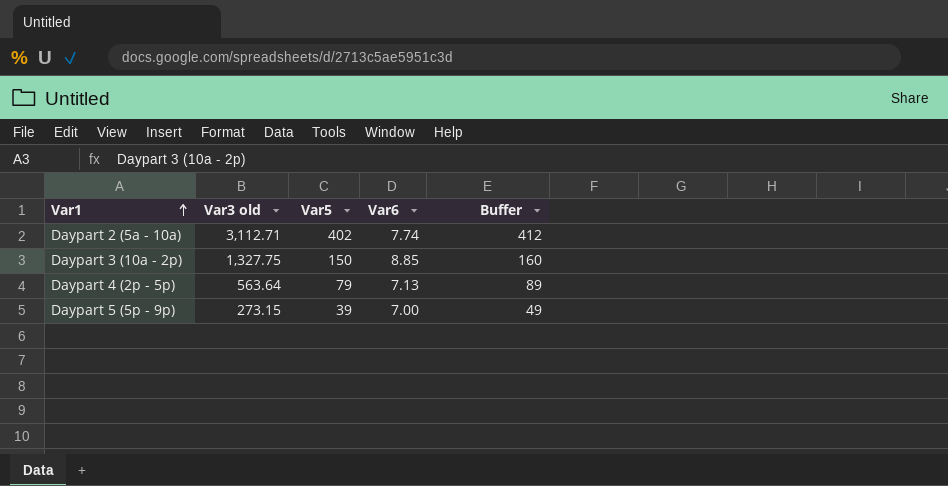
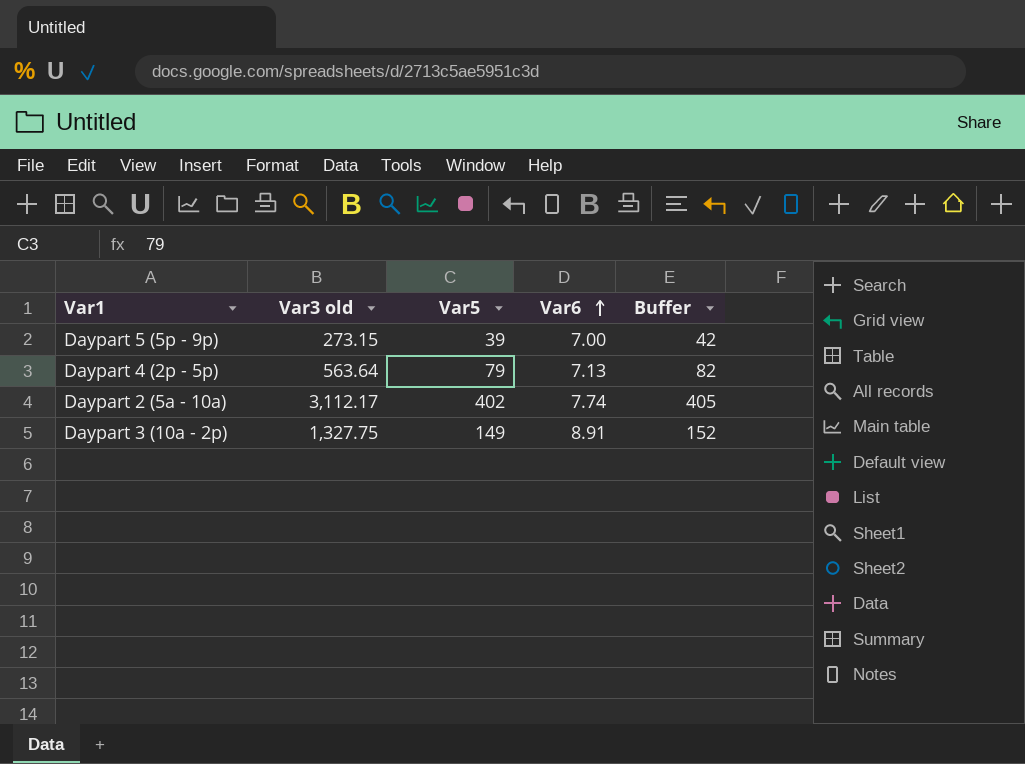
row order: Var1 ascending -> Var6 ascending
column Buffer | formula: [Var5] + 10 -> [Var5] + 3
Daypart 2 (5a - 10a) | Var3 old: 3,112.71 -> 3,112.17
Daypart 3 (10a - 2p) | Var5: 150 -> 149
Daypart 3 (10a - 2p) | Var6: 8.85 -> 8.91

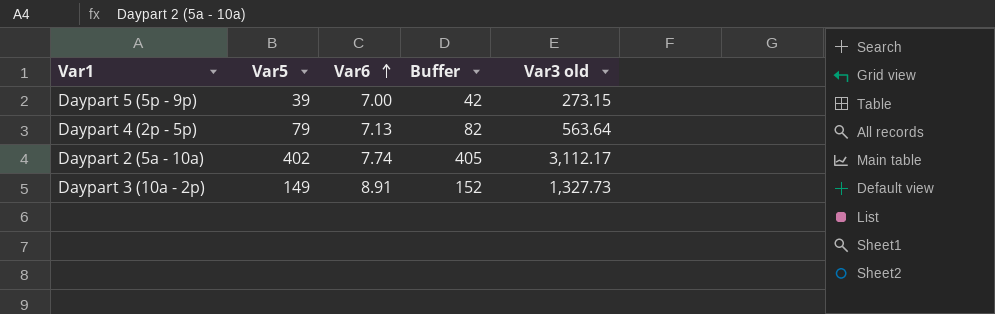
column Var3 old | position: 2 -> 5
Daypart 3 (10a - 2p) | Var3 old: 1,327.75 -> 1,327.73

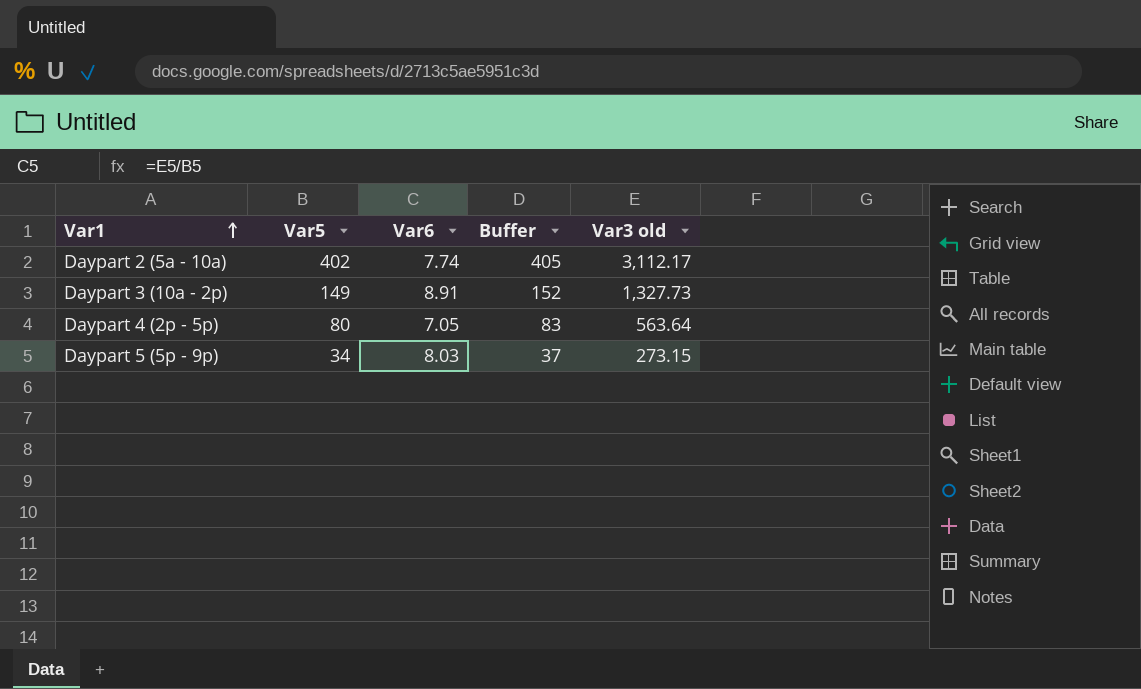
row order: Var6 ascending -> Var1 ascending
Daypart 4 (2p - 5p) | Var5: 79 -> 80
Daypart 4 (2p - 5p) | Var6: 7.13 -> 7.05
Daypart 4 (2p - 5p) | Buffer: 82 -> 83
Daypart 5 (5p - 9p) | Var5: 39 -> 34
Daypart 5 (5p - 9p) | Var6: 7.00 -> 8.03
Daypart 5 (5p - 9p) | Buffer: 42 -> 37

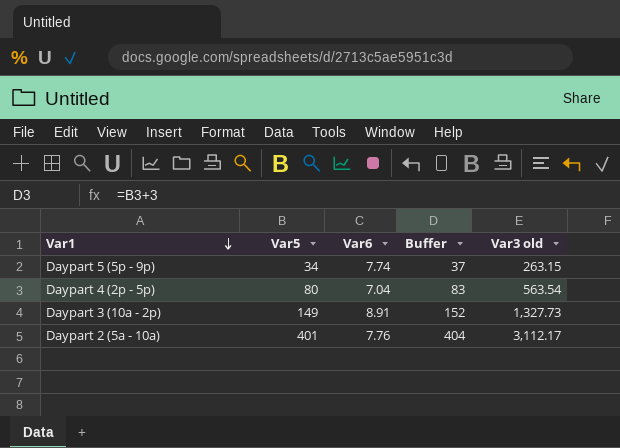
row order: Var1 ascending -> Var1 descending
Daypart 5 (5p - 9p) | Var6: 8.03 -> 7.74
Daypart 5 (5p - 9p) | Var3 old: 273.15 -> 263.15
Daypart 4 (2p - 5p) | Var6: 7.05 -> 7.04
Daypart 4 (2p - 5p) | Var3 old: 563.64 -> 563.54
Daypart 2 (5a - 10a) | Var5: 402 -> 401
Daypart 2 (5a - 10a) | Var6: 7.74 -> 7.76
Daypart 2 (5a - 10a) | Buffer: 405 -> 404

